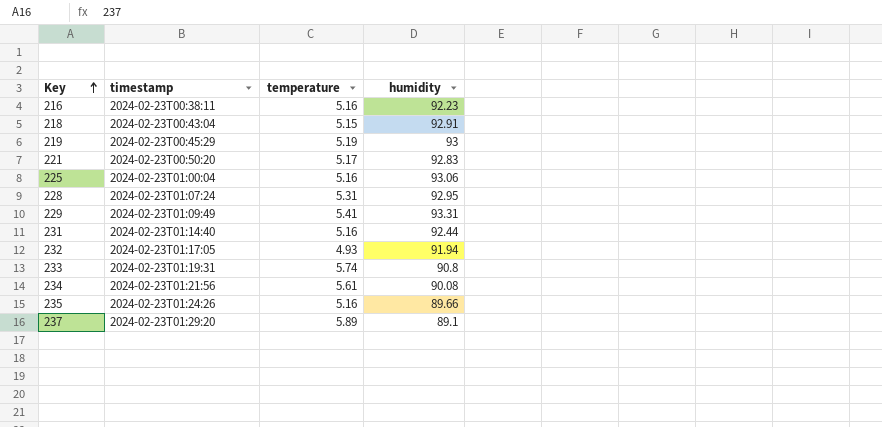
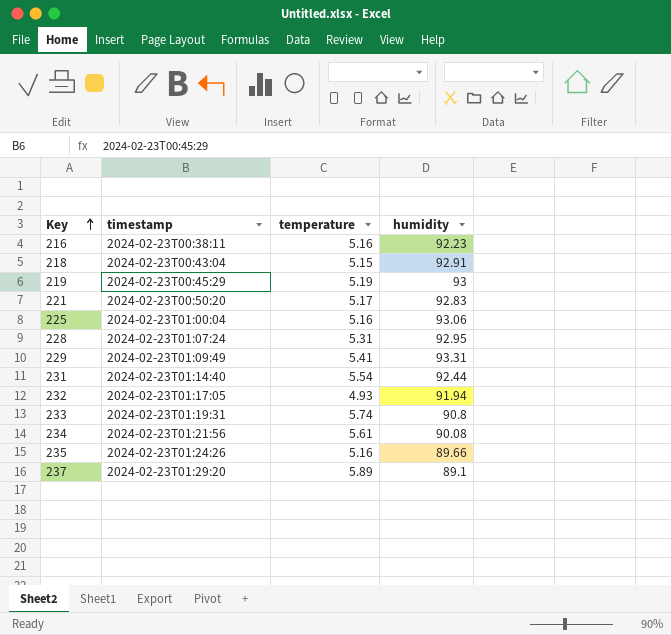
231 | temperature: 5.16 -> 5.54

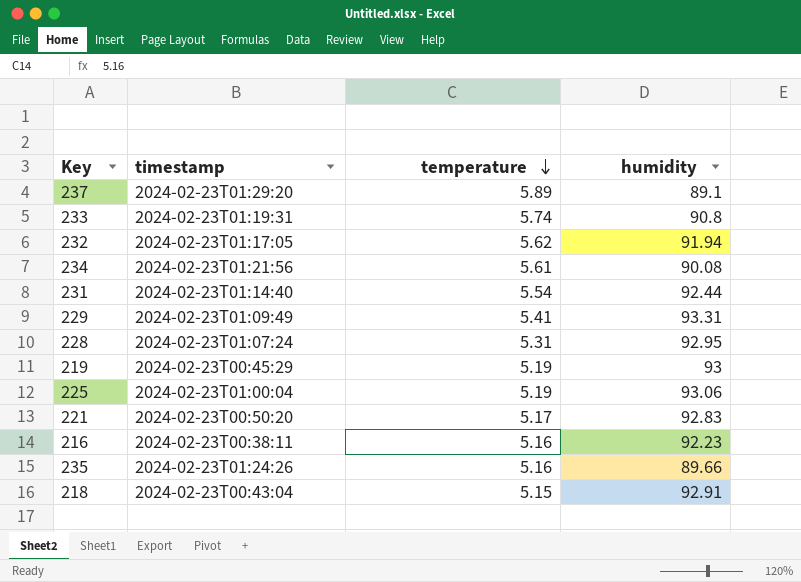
row order: Key ascending -> temperature descending
232 | temperature: 4.93 -> 5.62
225 | temperature: 5.16 -> 5.19

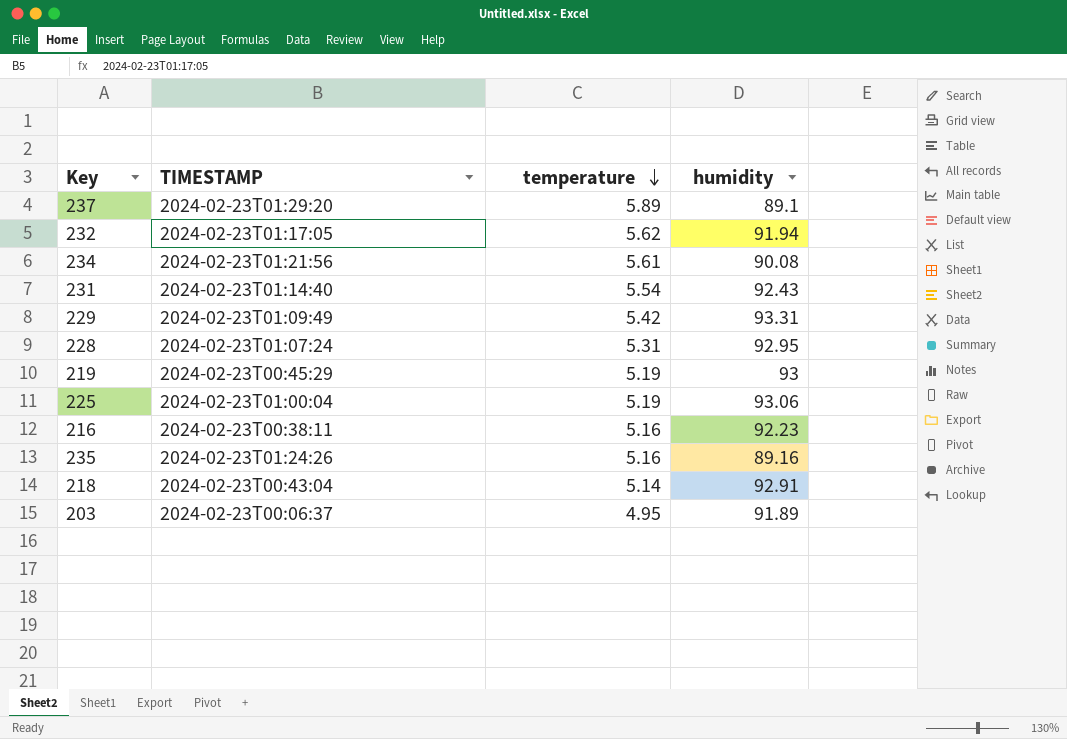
column name: timestamp -> TIMESTAMP
row 233: 2024-02-23T01:19:31 | 5.74 | 90.8 -> none
row 221: 2024-02-23T00:50:20 | 5.17 | 92.83 -> none
231 | humidity: 92.44 -> 92.43
229 | temperature: 5.41 -> 5.42
235 | humidity: 89.66 -> 89.16
218 | temperature: 5.15 -> 5.14
row 203: none -> 2024-02-23T00:06:37 | 4.95 | 91.89

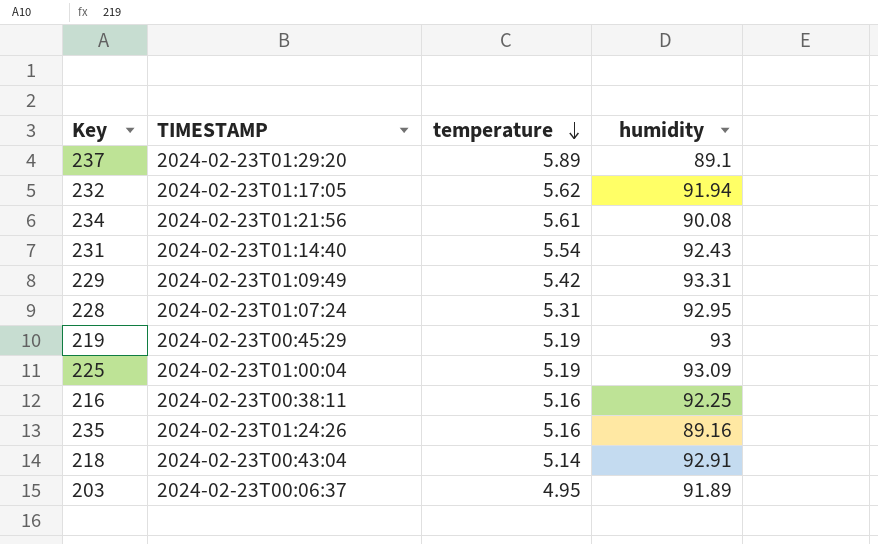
225 | humidity: 93.06 -> 93.09
216 | humidity: 92.23 -> 92.25

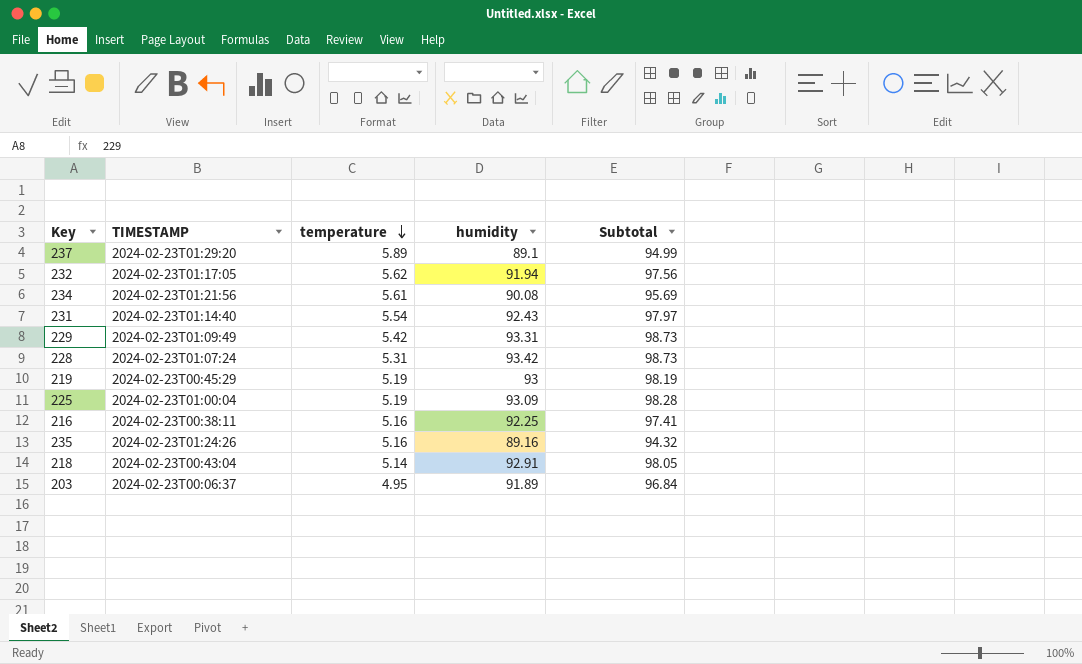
column Subtotal | formula: none -> [temperature] + [humidity]
228 | humidity: 92.95 -> 93.42

